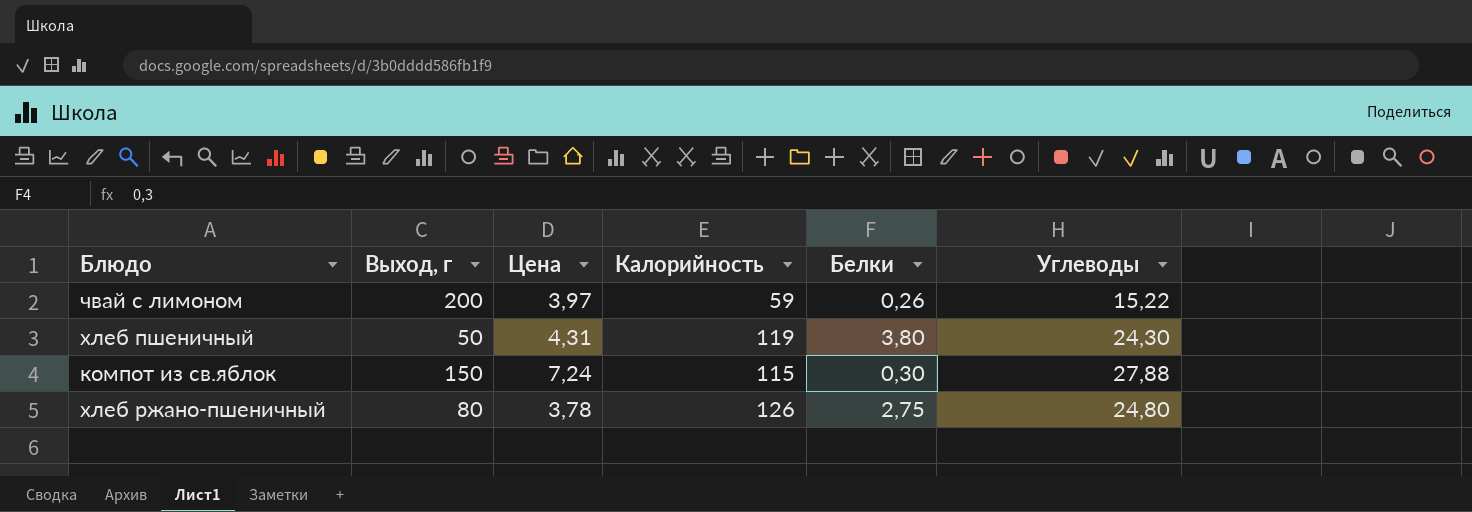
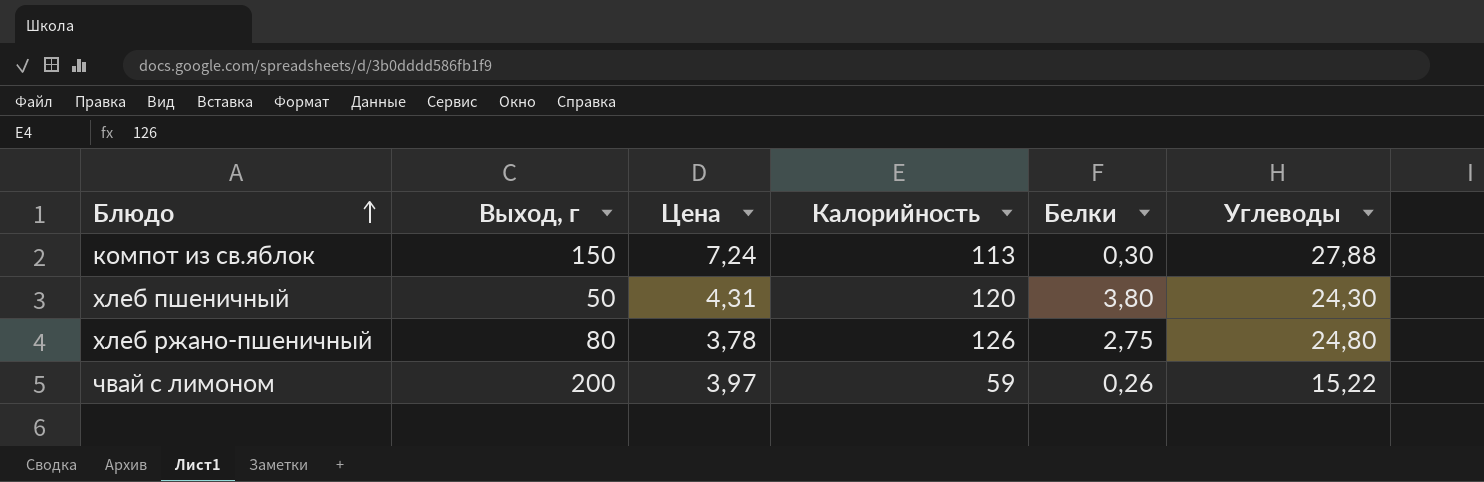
row order: none -> Блюдо ascending
компот из св.яблок | Калорийность: 115 -> 113
хлеб пшеничный | Калорийность: 119 -> 120

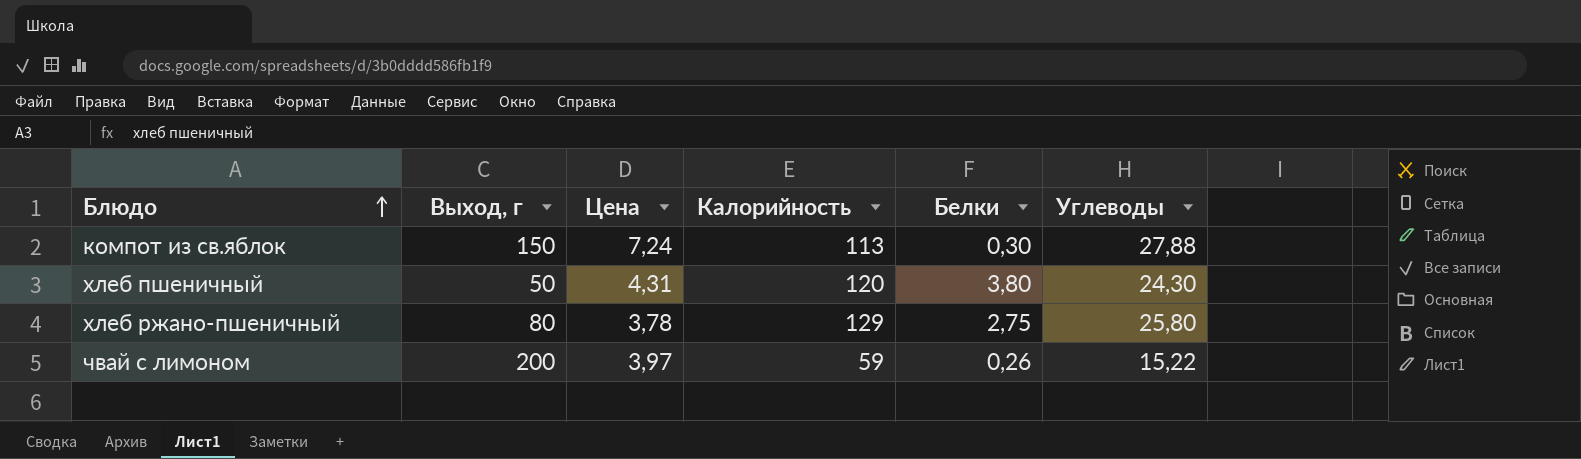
хлеб ржано-пшеничный | Калорийность: 126 -> 129
хлеб ржано-пшеничный | Углеводы: 24,80 -> 25,80

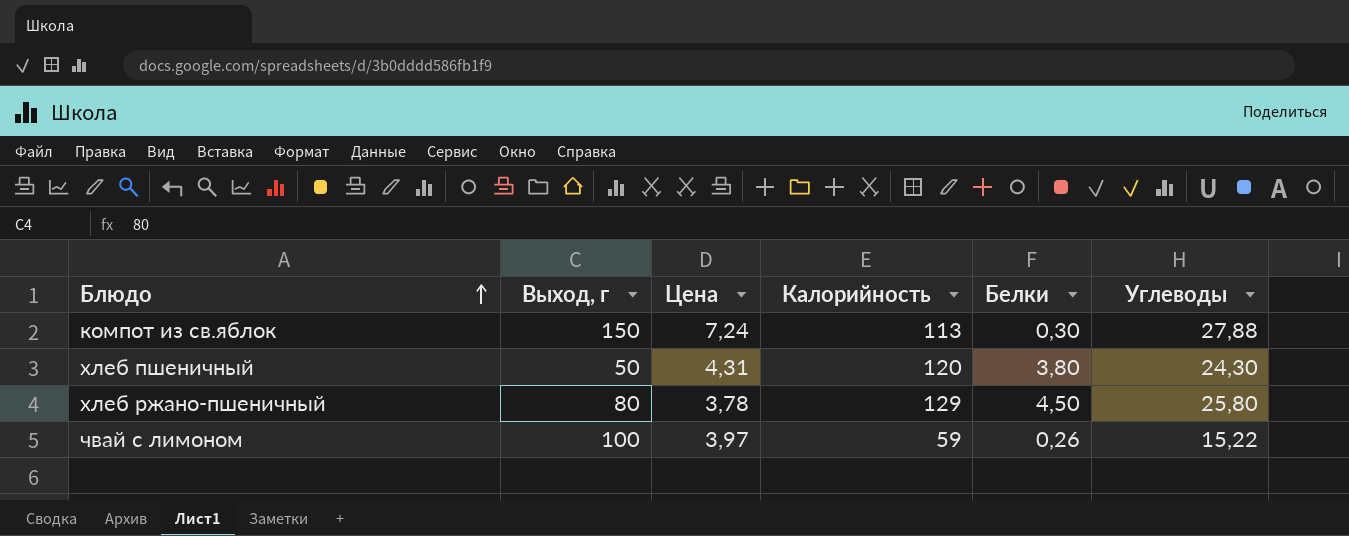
хлеб ржано-пшеничный | Белки: 2,75 -> 4,50
чвай с лимоном | Выход, г: 200 -> 100

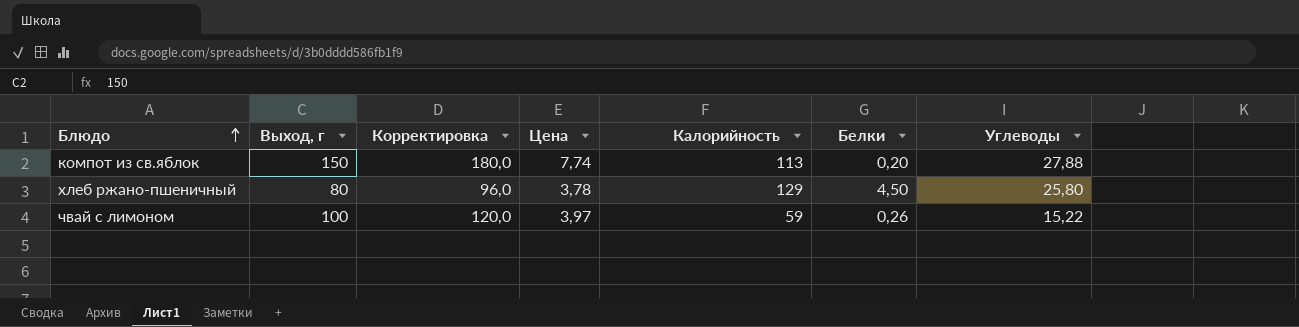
column Корректировка | formula: none -> [Выход, г] * 1,2
row хлеб пшеничный: 50 | 4,31 | 120 | 3,80 | 24,30 -> none
компот из св.яблок | Цена: 7,24 -> 7,74
компот из св.яблок | Белки: 0,30 -> 0,20

